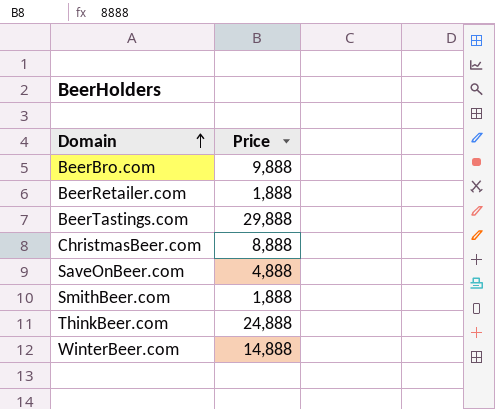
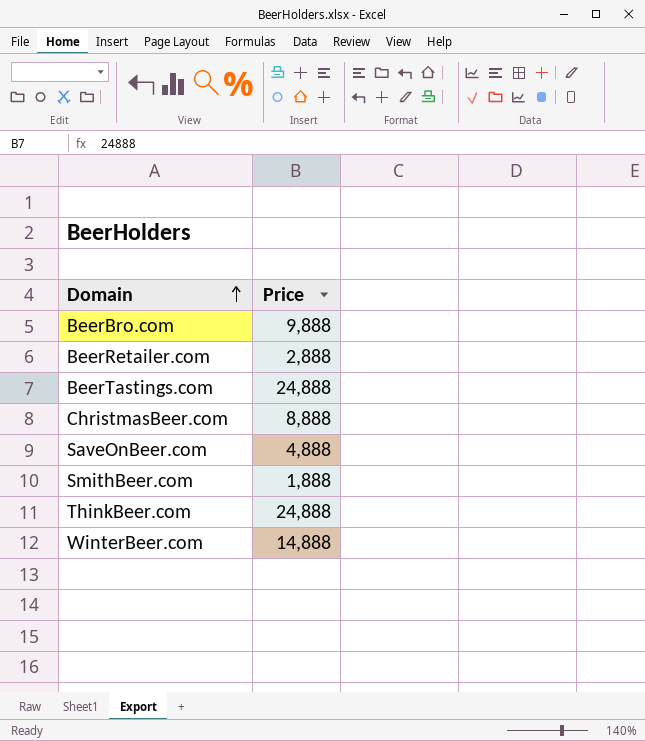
BeerRetailer.com | Price: 1,888 -> 2,888
BeerTastings.com | Price: 29,888 -> 24,888

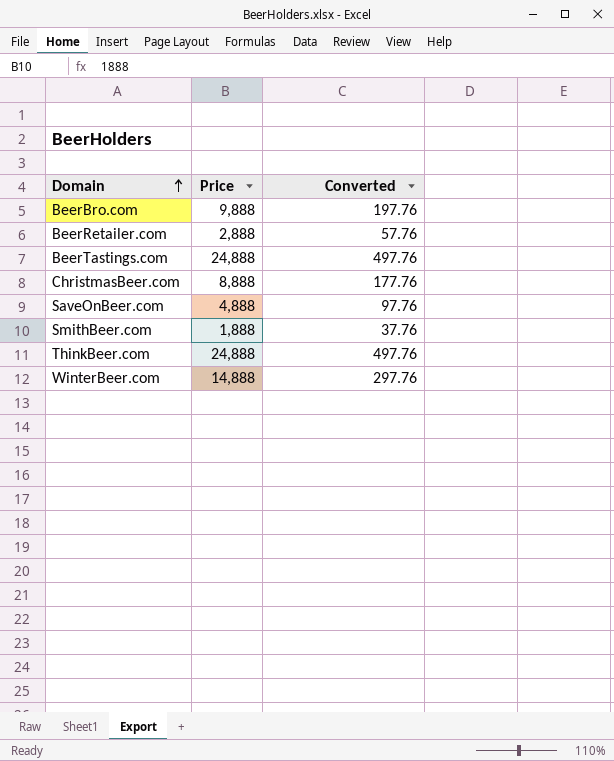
column Converted | formula: none -> [Price] * 0.02

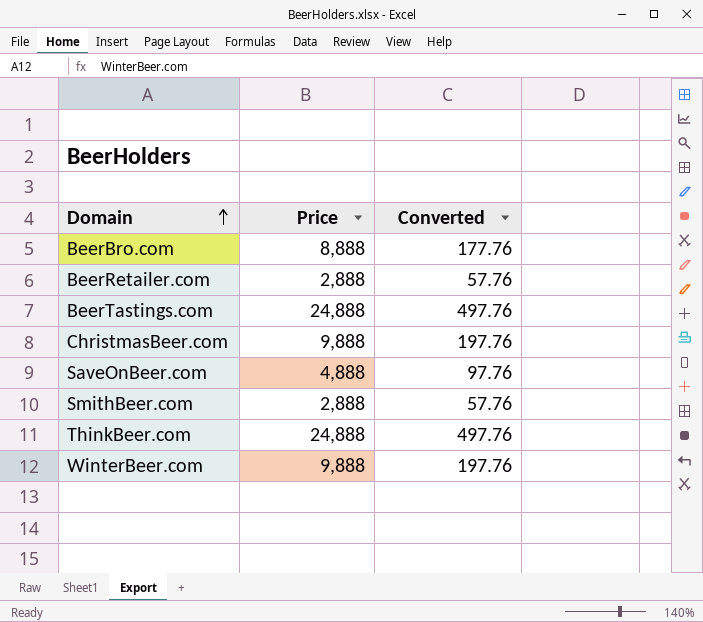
BeerBro.com | Price: 9,888 -> 8,888
BeerBro.com | Converted: 197.76 -> 177.76
ChristmasBeer.com | Price: 8,888 -> 9,888
ChristmasBeer.com | Converted: 177.76 -> 197.76
SmithBeer.com | Price: 1,888 -> 2,888
SmithBeer.com | Converted: 37.76 -> 57.76
WinterBeer.com | Price: 14,888 -> 9,888
WinterBeer.com | Converted: 297.76 -> 197.76

